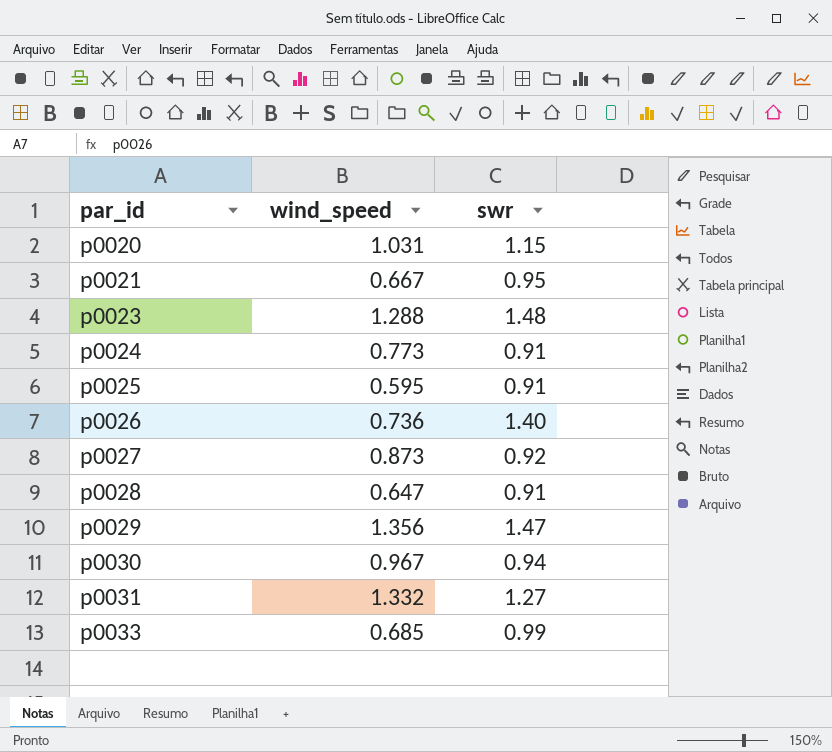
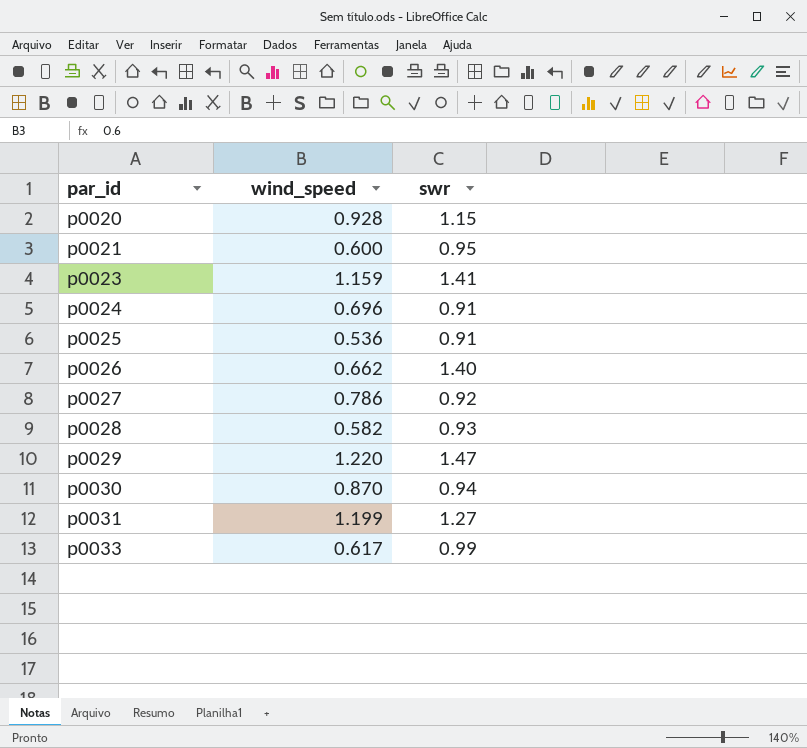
p0020 | wind_speed: 1.031 -> 0.928
p0021 | wind_speed: 0.667 -> 0.600
p0023 | wind_speed: 1.288 -> 1.159
p0023 | swr: 1.48 -> 1.41
p0024 | wind_speed: 0.773 -> 0.696
p0025 | wind_speed: 0.595 -> 0.536
p0026 | wind_speed: 0.736 -> 0.662
p0027 | wind_speed: 0.873 -> 0.786
p0028 | wind_speed: 0.647 -> 0.582
p0028 | swr: 0.91 -> 0.93
p0029 | wind_speed: 1.356 -> 1.220
p0030 | wind_speed: 0.967 -> 0.870
p0031 | wind_speed: 1.332 -> 1.199
p0033 | wind_speed: 0.685 -> 0.617

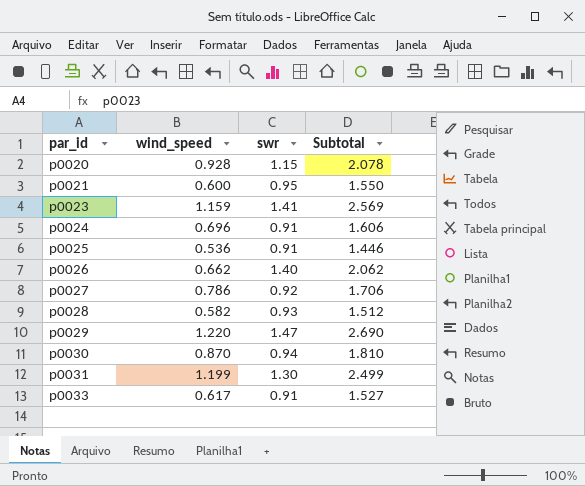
column Subtotal | formula: none -> [wind_speed] + [swr]
p0031 | swr: 1.27 -> 1.30
p0033 | swr: 0.99 -> 0.91

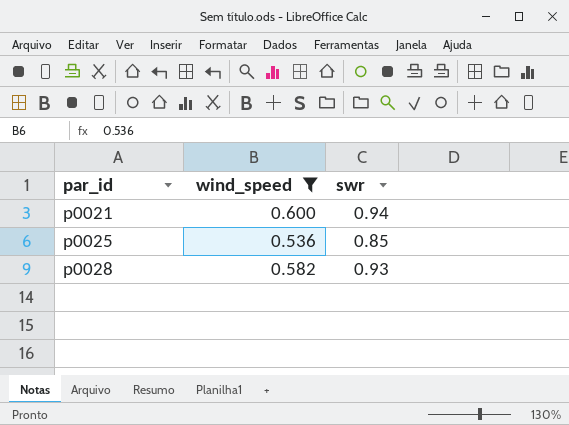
filter: none -> wind_speed <= 0.600
column Subtotal | formula: [wind_speed] + [swr] -> none
p0021 | swr: 0.95 -> 0.94
p0025 | swr: 0.91 -> 0.85

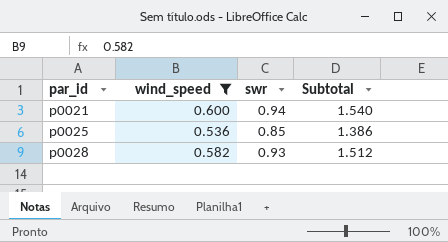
column Subtotal | formula: none -> [wind_speed] + [swr]

